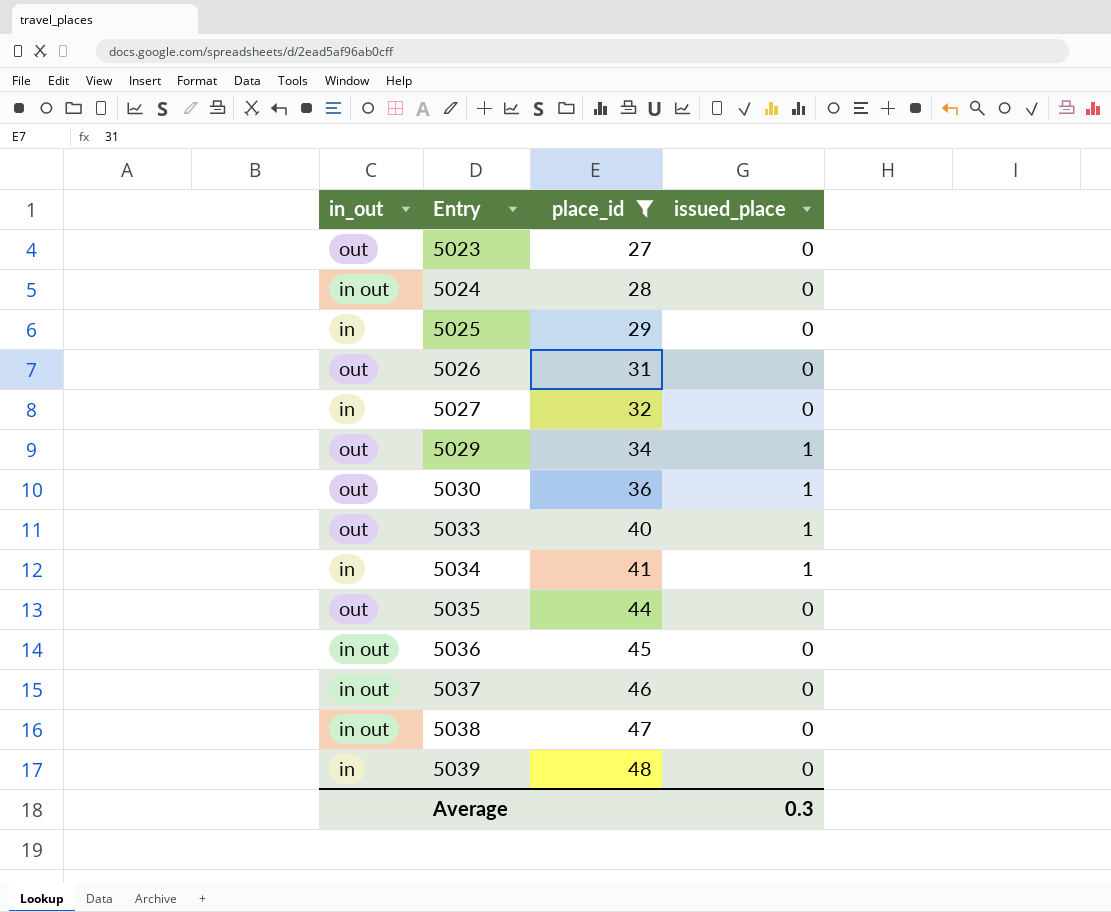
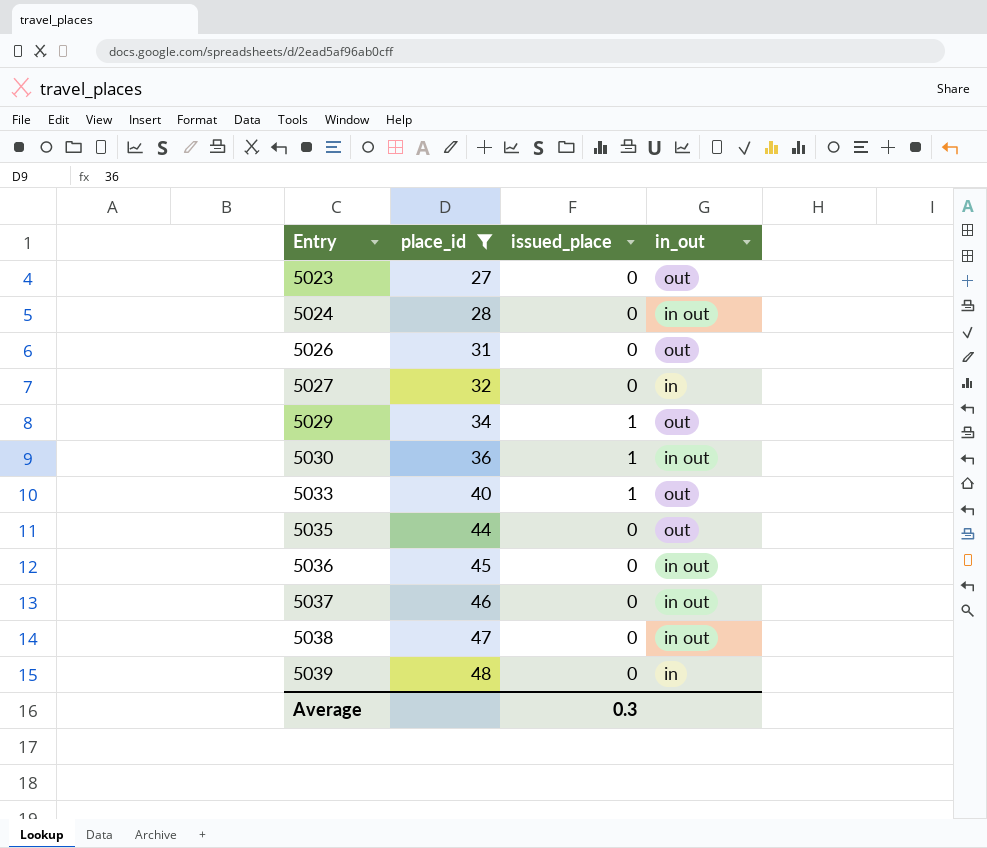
column in_out | position: 1 -> 4
row 5025: in | 29 | 0 -> none
row 5034: in | 41 | 1 -> none
5030 | in_out: out -> in out

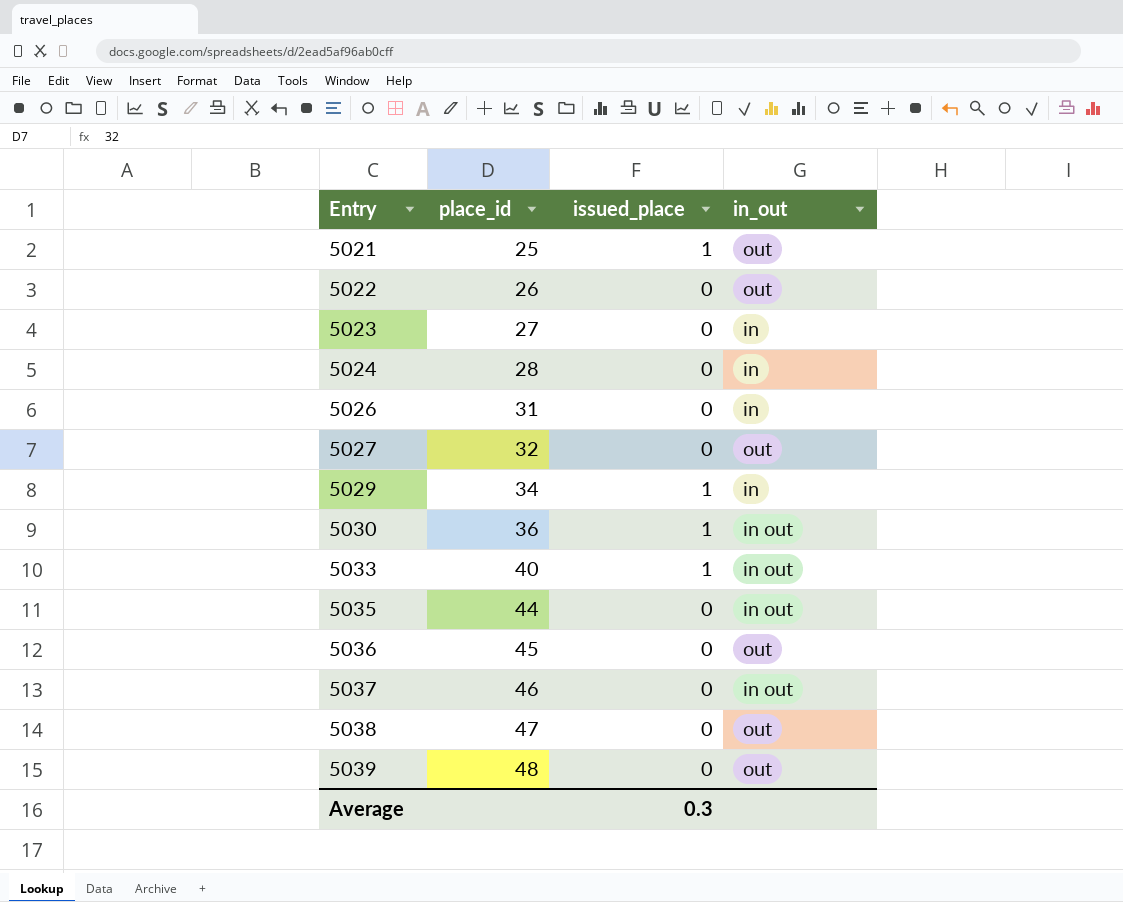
filter: place_id >= 27 -> none
5023 | in_out: out -> in
5024 | in_out: in out -> in
5026 | in_out: out -> in
5027 | in_out: in -> out
5029 | in_out: out -> in
5033 | in_out: out -> in out
5035 | in_out: out -> in out
5036 | in_out: in out -> out
5038 | in_out: in out -> out
5039 | in_out: in -> out

